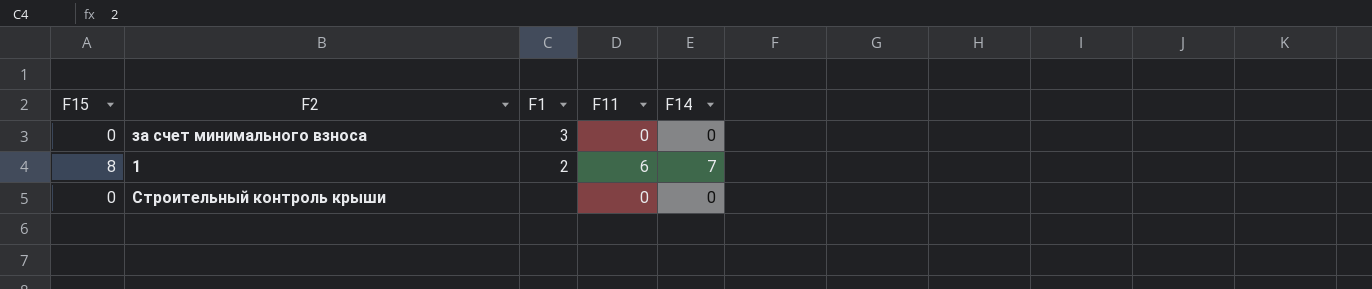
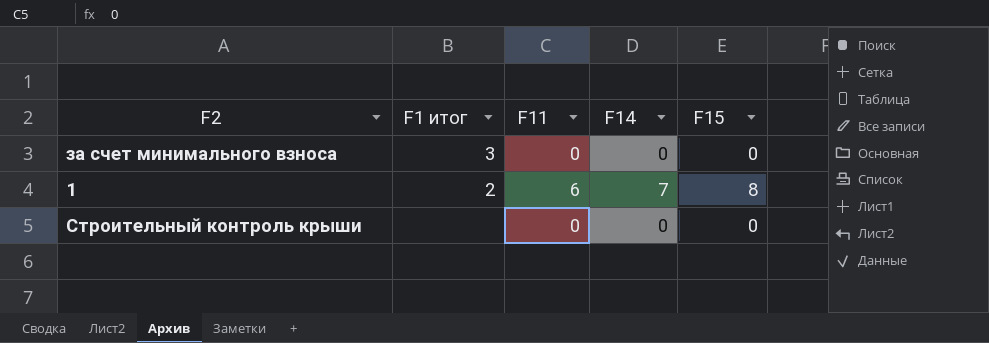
column name: F1 -> F1 итог
column F15 | position: 1 -> 5

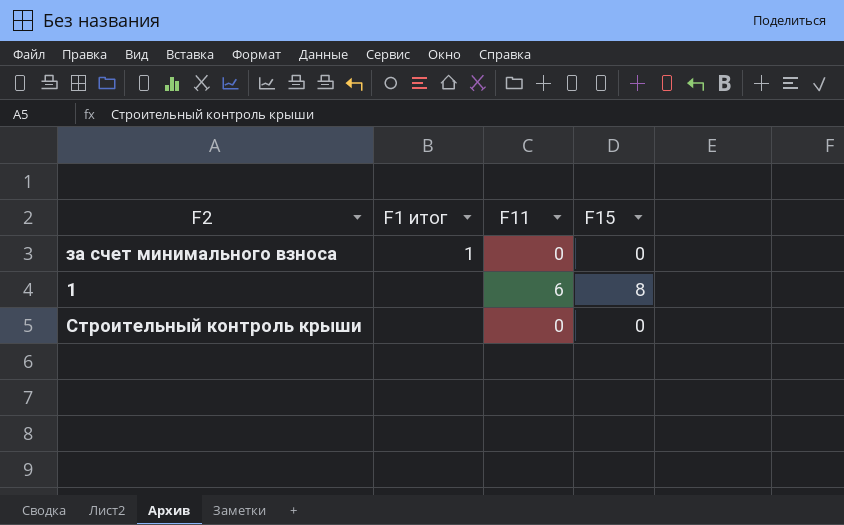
column F14 | position: 4 -> none
за счет минимального взноса | F1 итог: 3 -> 1
1 | F1 итог: 2 -> none

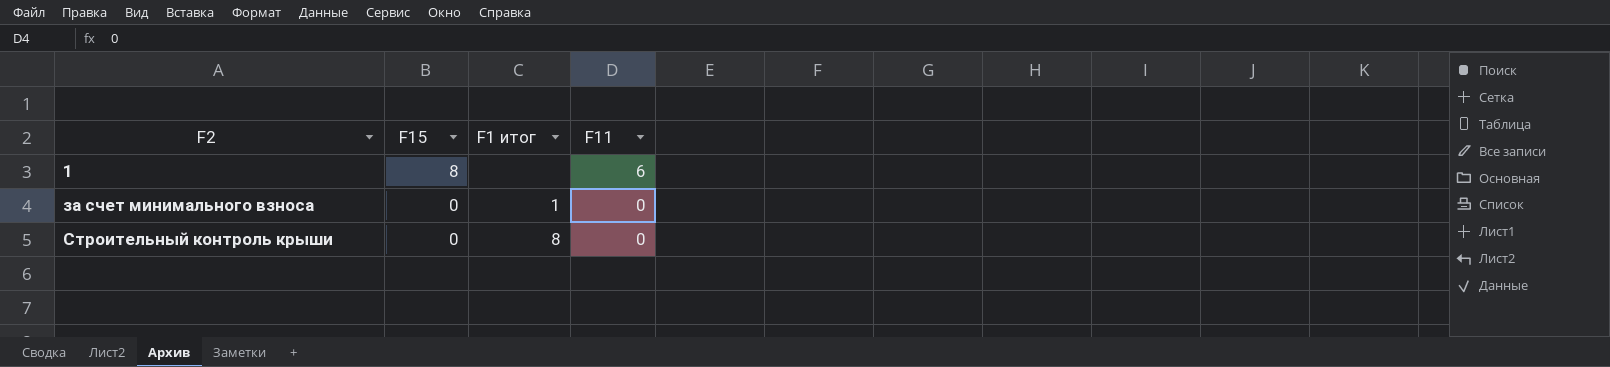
row order: none -> F2 ascending
column F15 | position: 4 -> 2
Строительный контроль крыши | F1 итог: none -> 8

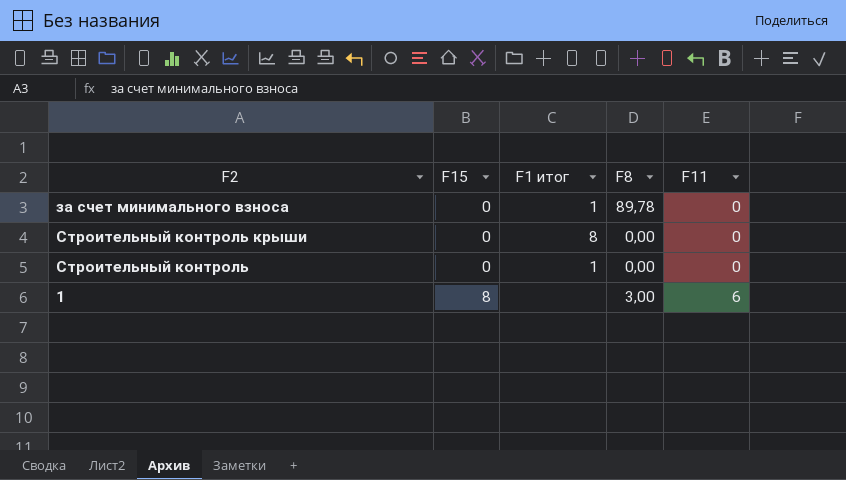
row order: F2 ascending -> F15 ascending
column F8 | position: none -> 4
row Строительный контроль: none -> 0 | 1 | 0,00 | 0

